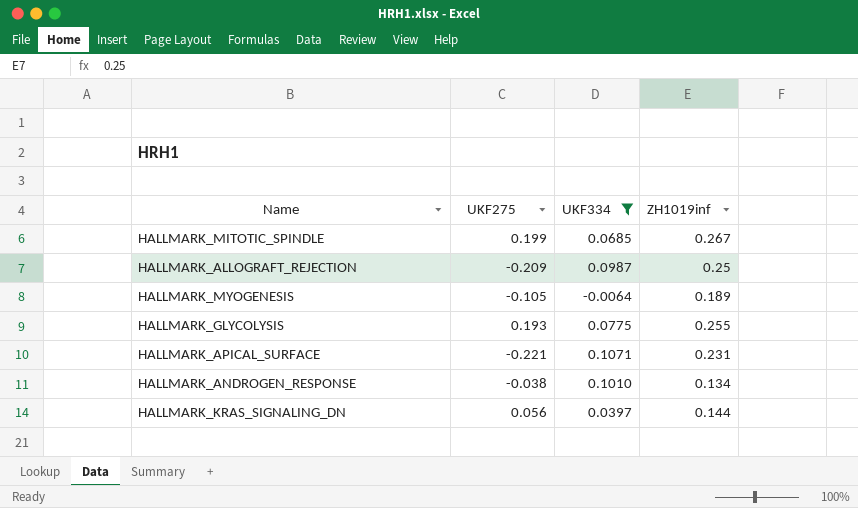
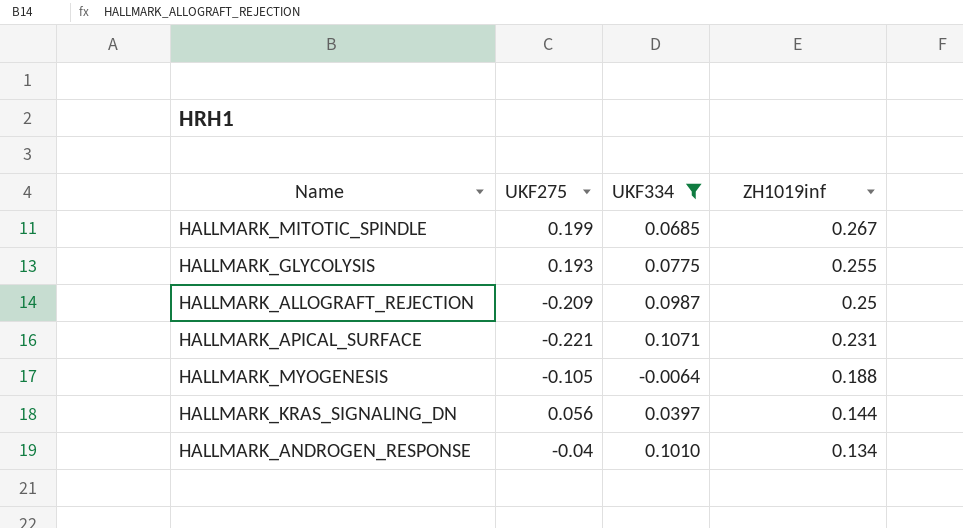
row order: none -> ZH1019inf descending
HALLMARK_MYOGENESIS | ZH1019inf: 0.189 -> 0.188
HALLMARK_ANDROGEN_RESPONSE | UKF275: -0.038 -> -0.04

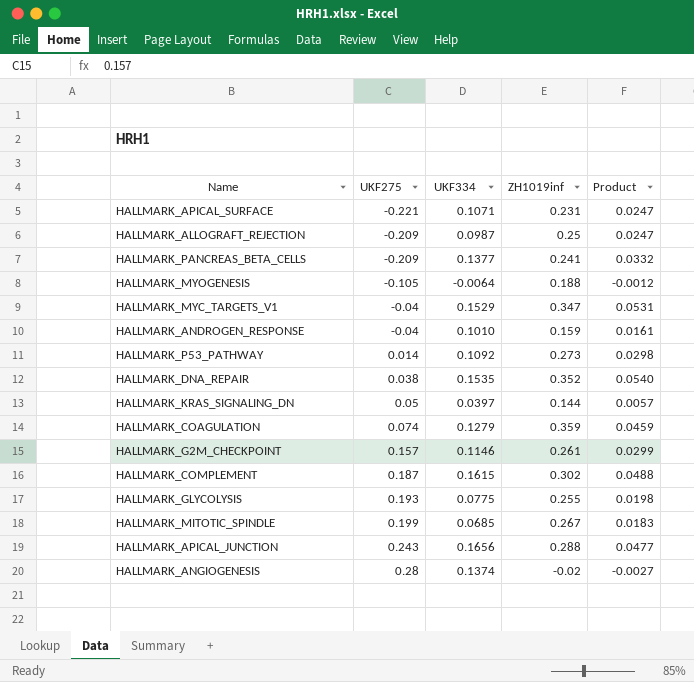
filter: UKF334 <= 0.1071 -> none
row order: ZH1019inf descending -> UKF275 ascending
column Product | formula: none -> [UKF334] * [ZH1019inf]
HALLMARK_ANDROGEN_RESPONSE | ZH1019inf: 0.134 -> 0.159
HALLMARK_KRAS_SIGNALING_DN | UKF275: 0.056 -> 0.05

